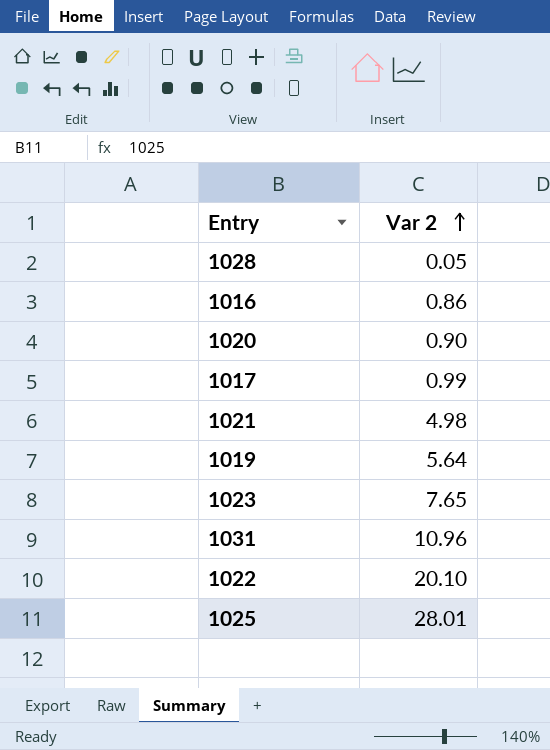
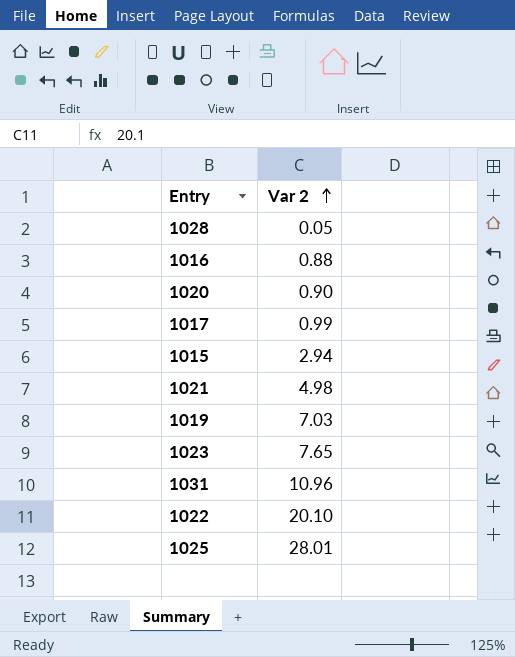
1016 | Var 2: 0.86 -> 0.88
row 1015: none -> 2.94
1019 | Var 2: 5.64 -> 7.03

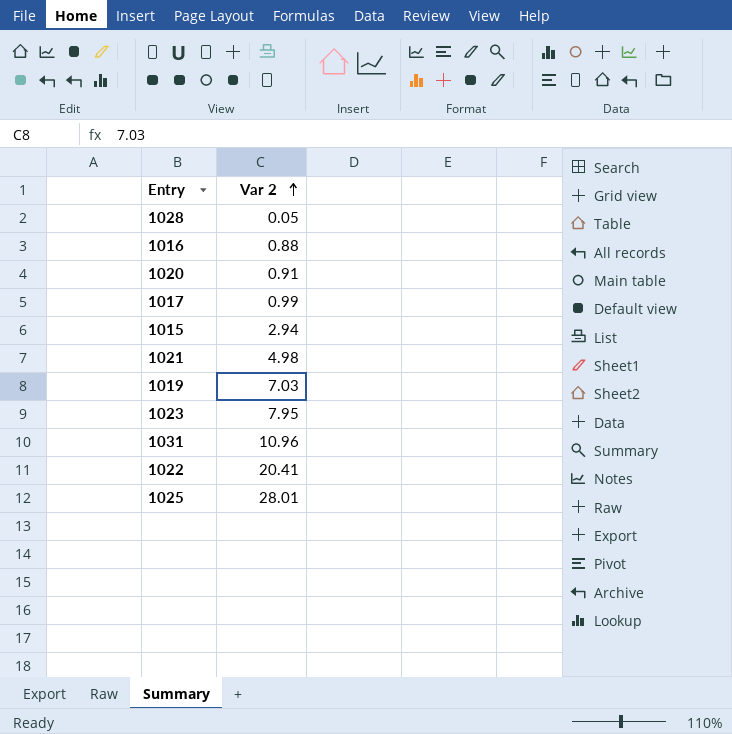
1020 | Var 2: 0.90 -> 0.91
1023 | Var 2: 7.65 -> 7.95
1022 | Var 2: 20.10 -> 20.41

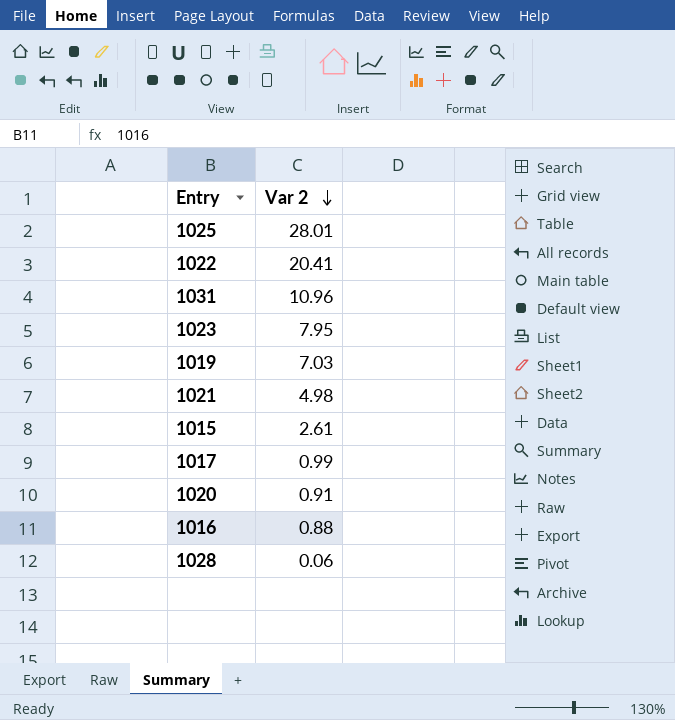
row order: Var 2 ascending -> Var 2 descending
1015 | Var 2: 2.94 -> 2.61
1028 | Var 2: 0.05 -> 0.06

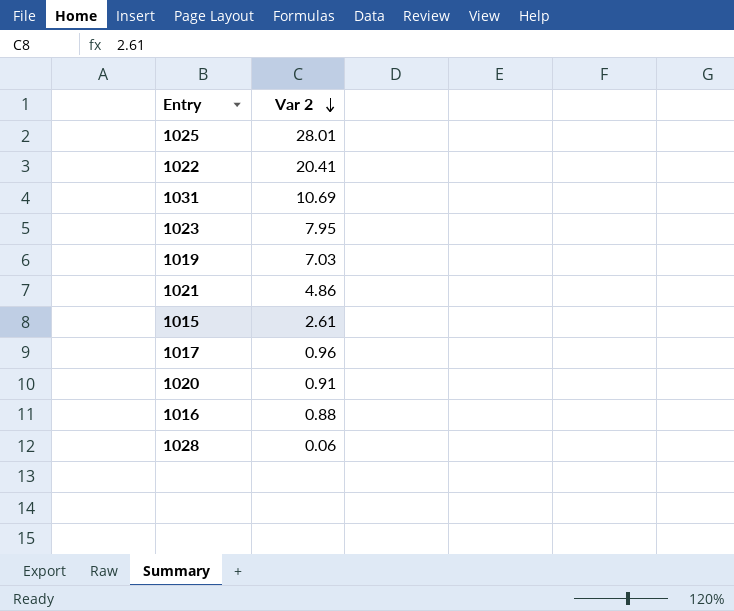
1031 | Var 2: 10.96 -> 10.69
1021 | Var 2: 4.98 -> 4.86
1017 | Var 2: 0.99 -> 0.96

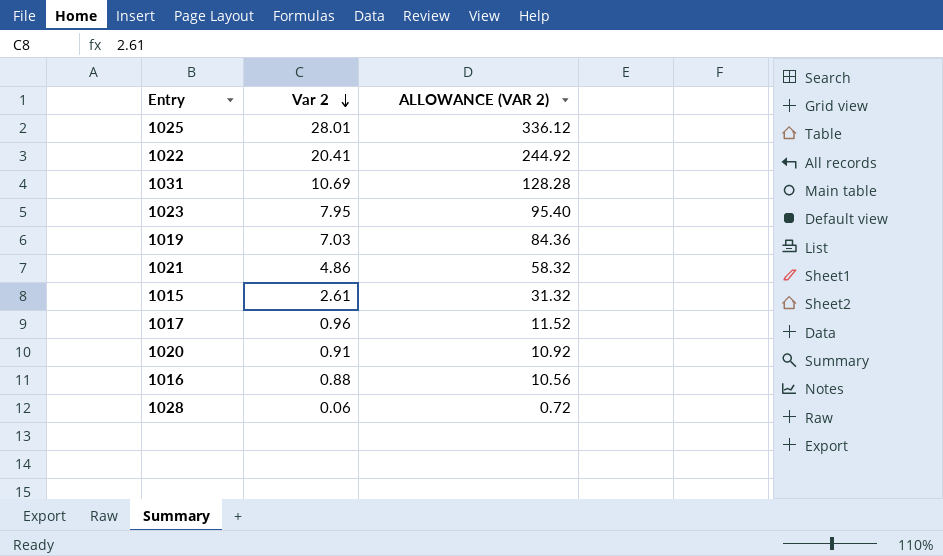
column ALLOWANCE (VAR 2) | formula: none -> [Var 2] * 12

